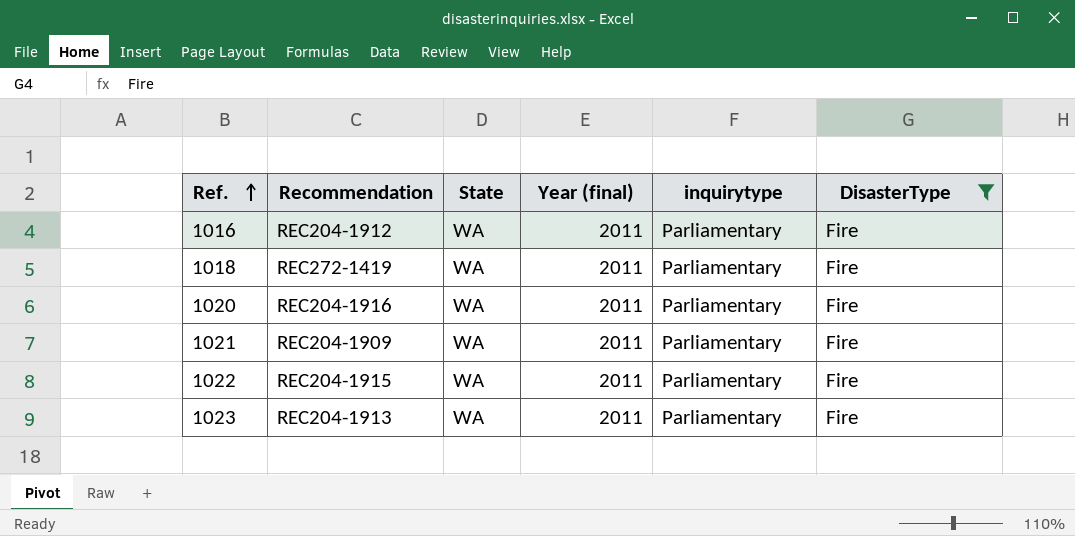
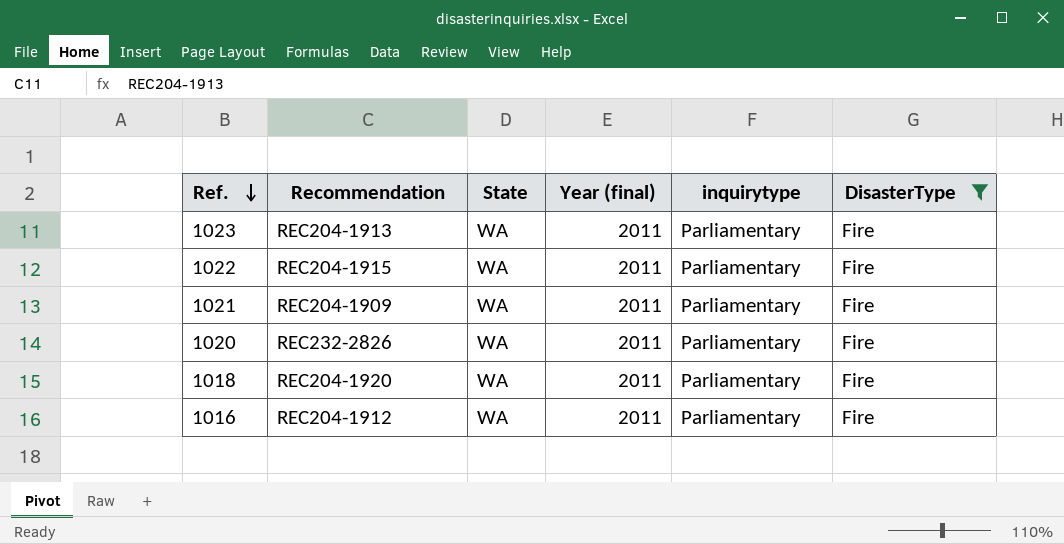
row order: Ref. ascending -> Ref. descending
1020 | Recommendation: REC204-1916 -> REC232-2826
1018 | Recommendation: REC272-1419 -> REC204-1920

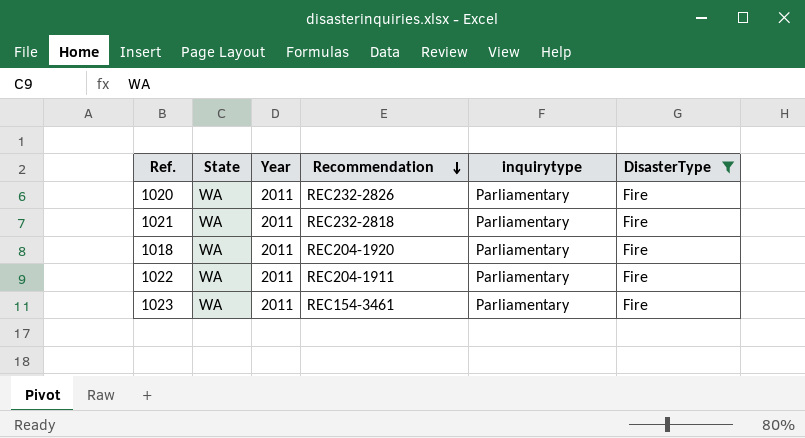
row order: Ref. descending -> Recommendation descending
column name: Year (final) -> Year
column Recommendation | position: 2 -> 4
row 1016: REC204-1912 | WA | 2011 | Parliamentary | Fire -> none
1021 | Recommendation: REC204-1909 -> REC232-2818
1022 | Recommendation: REC204-1915 -> REC204-1911
1023 | Recommendation: REC204-1913 -> REC154-3461

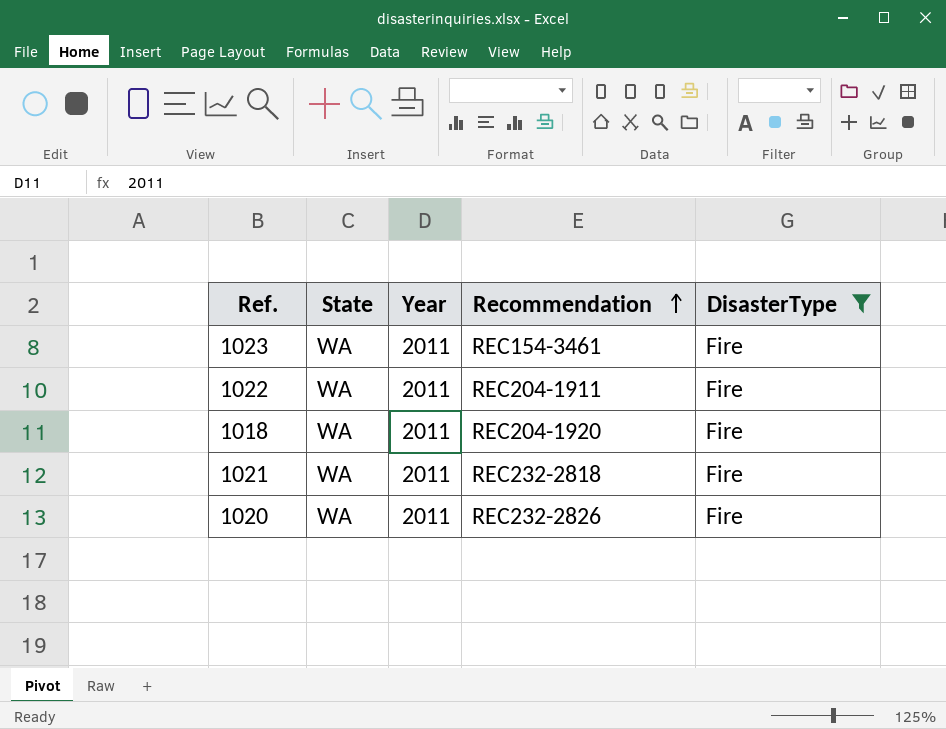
row order: Recommendation descending -> Recommendation ascending
column inquirytype | position: 5 -> none

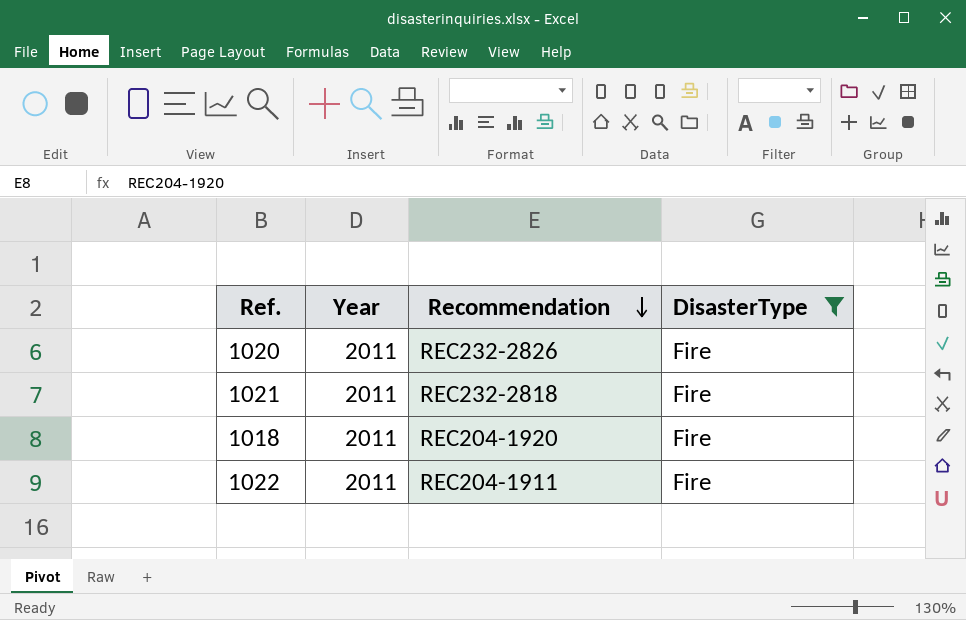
row order: Recommendation ascending -> Recommendation descending
column State | position: 2 -> none
row 1023: WA | 2011 | REC154-3461 | Fire -> none

